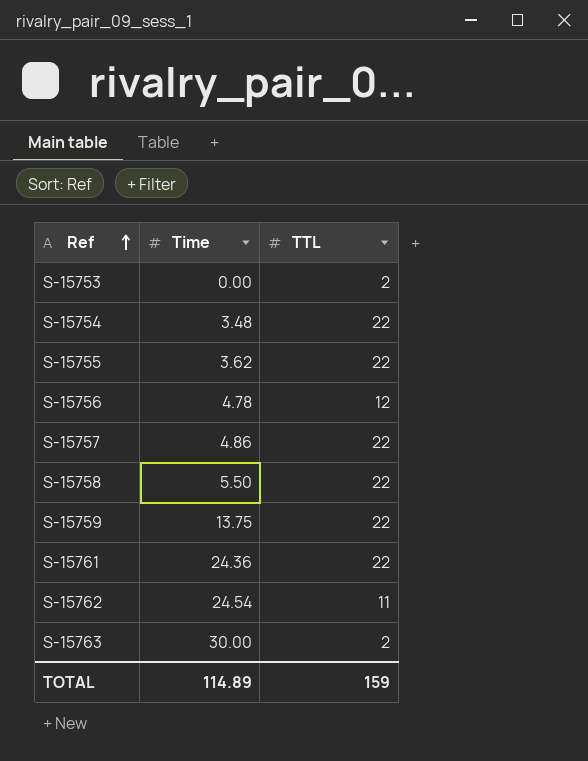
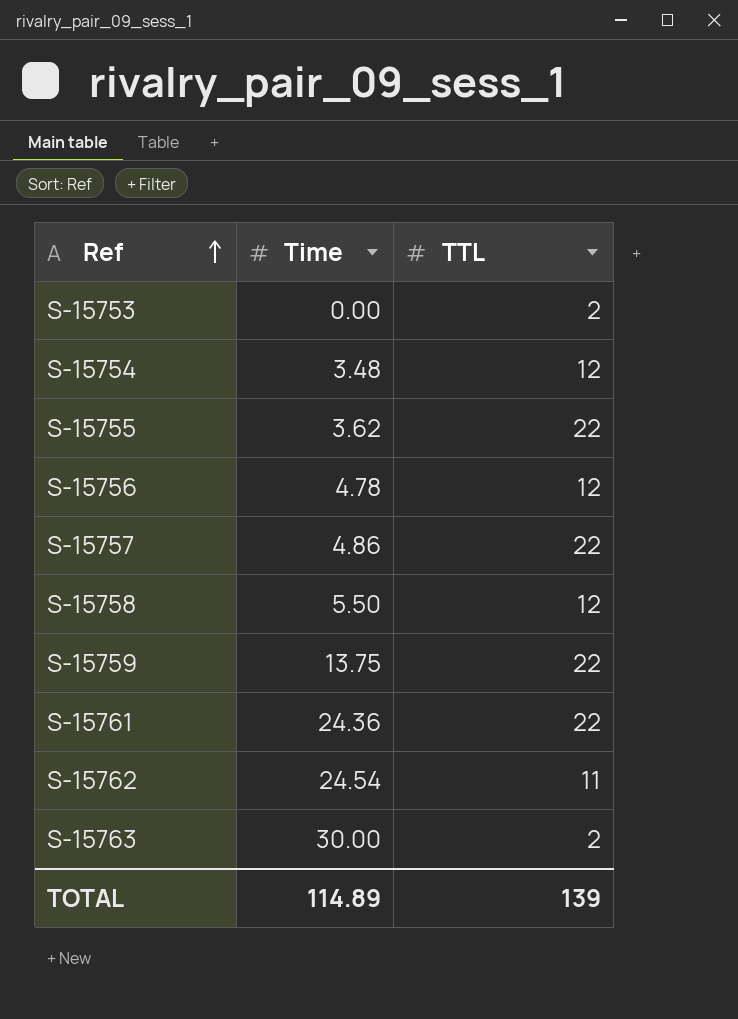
S-15754 | TTL: 22 -> 12
S-15758 | TTL: 22 -> 12
TOTAL | TTL: 159 -> 139

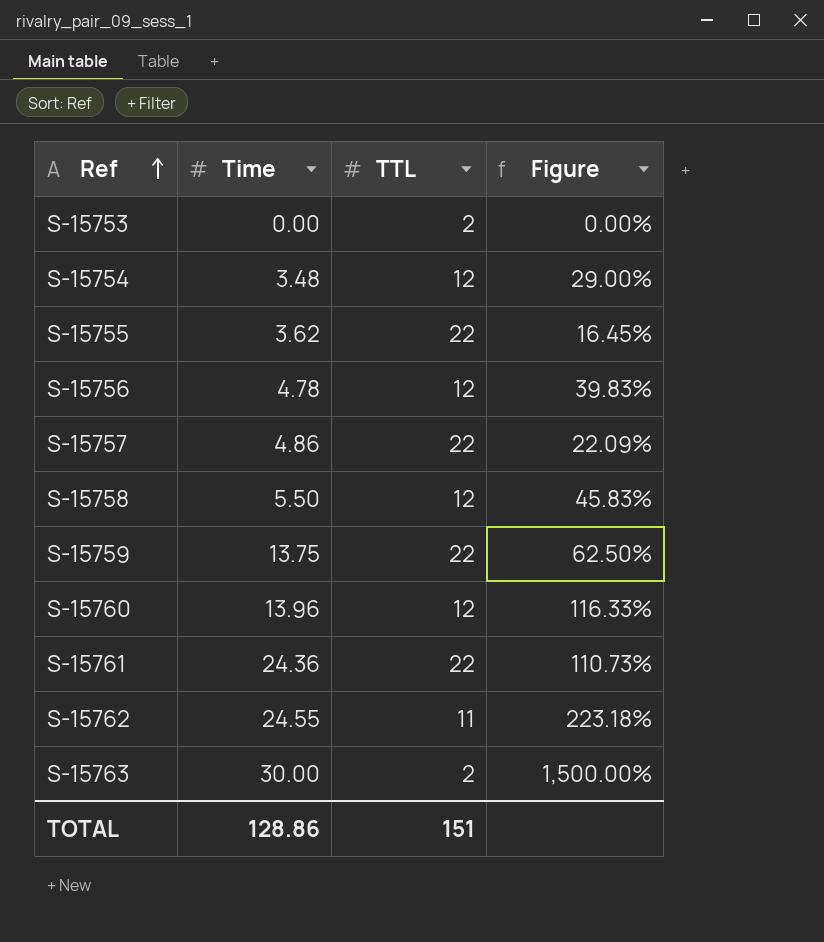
column Figure | formula: none -> [Time] / [TTL]
row S-15760: none -> 13.96 | 12 | 116.33%
S-15762 | Time: 24.54 -> 24.55
TOTAL | Time: 114.89 -> 128.86
TOTAL | TTL: 139 -> 151

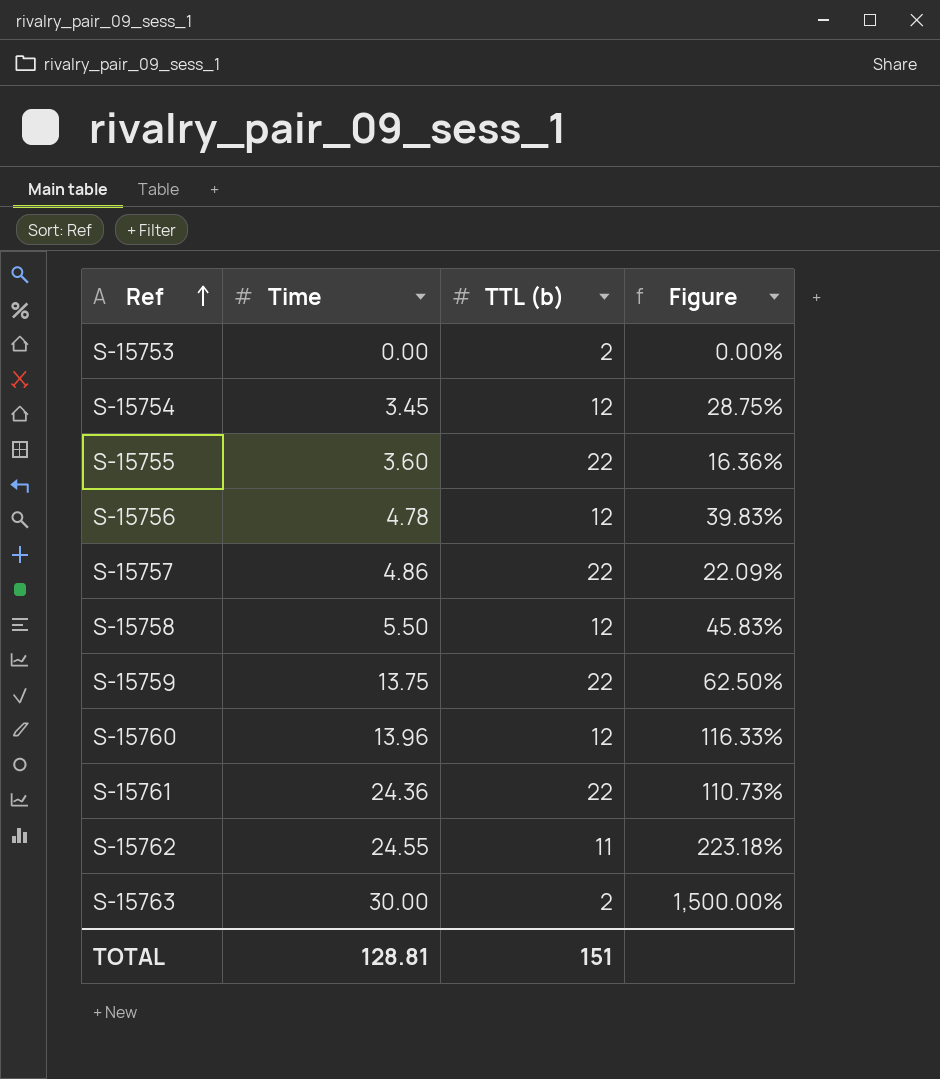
column name: TTL -> TTL (b)
S-15754 | Time: 3.48 -> 3.45
S-15754 | Figure: 29.00% -> 28.75%
S-15755 | Time: 3.62 -> 3.60
S-15755 | Figure: 16.45% -> 16.36%
TOTAL | Time: 128.86 -> 128.81

